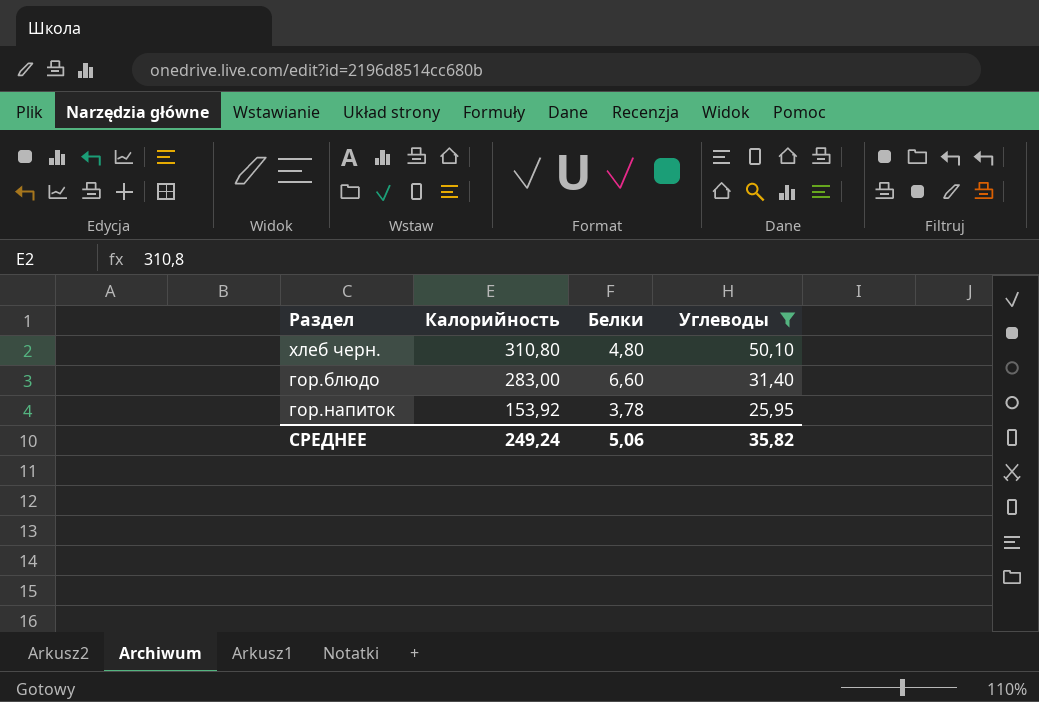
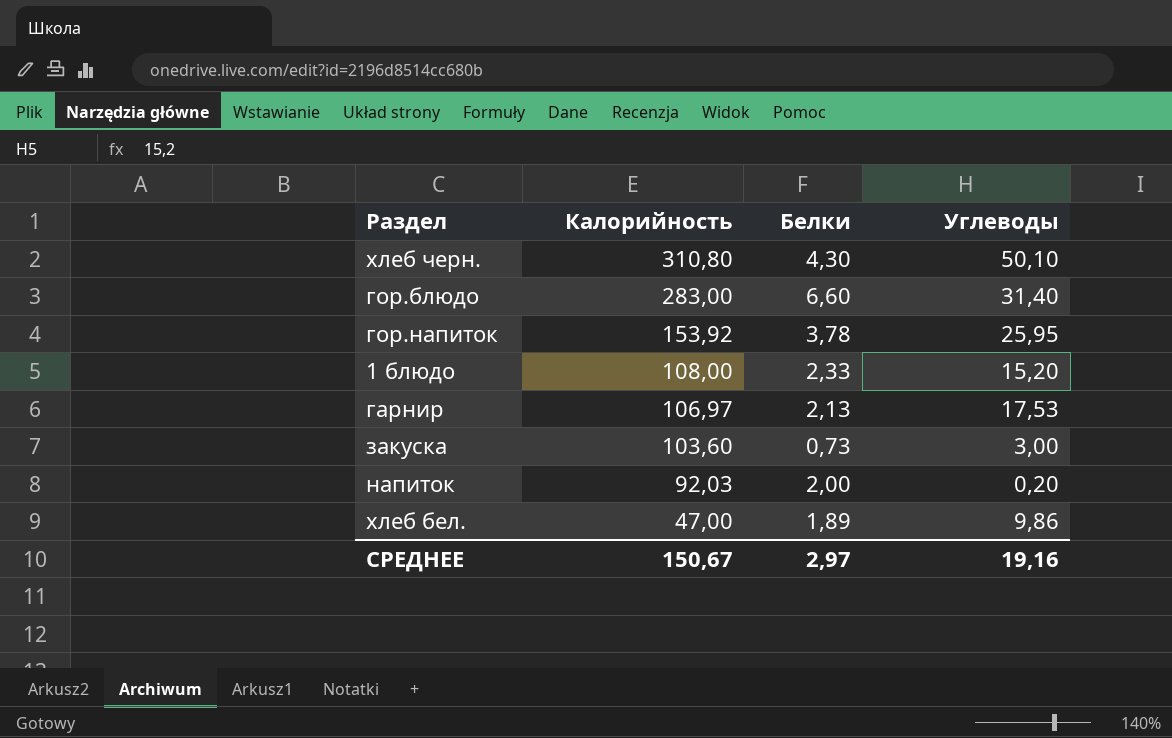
filter: Углеводы >= 25,95 -> none
хлеб черн. | Белки: 4,80 -> 4,30
СРЕДНЕЕ | Калорийность: 249,24 -> 150,67
СРЕДНЕЕ | Белки: 5,06 -> 2,97
СРЕДНЕЕ | Углеводы: 35,82 -> 19,16

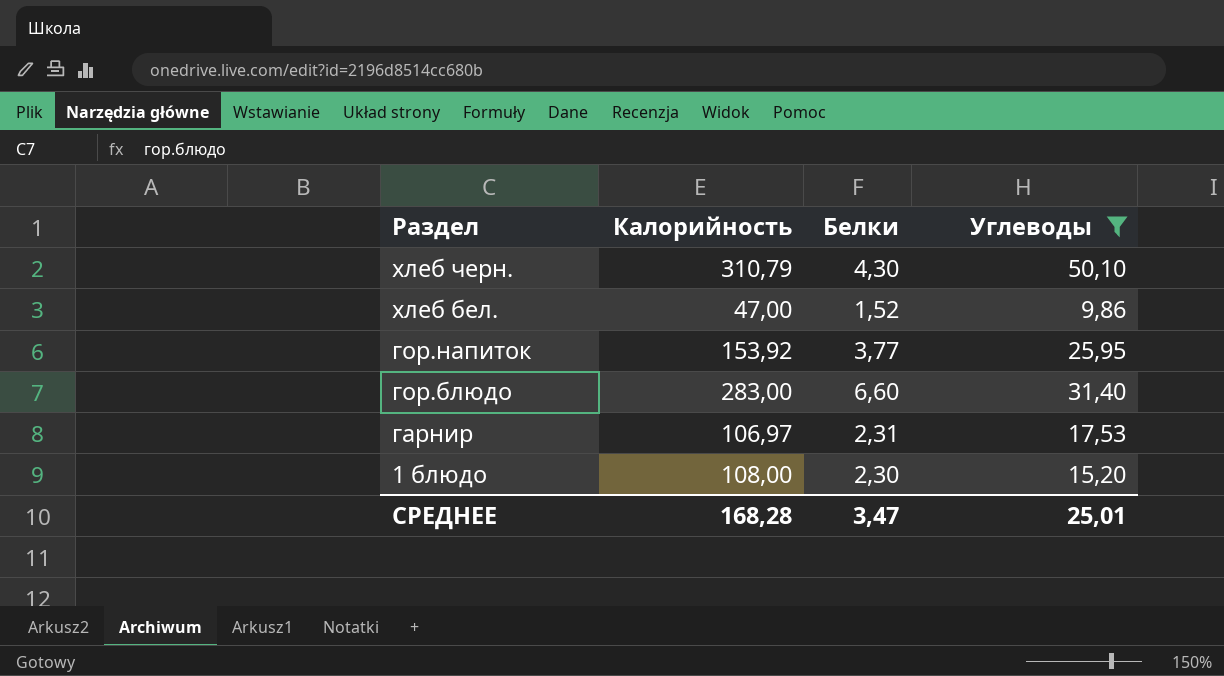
filter: none -> Углеводы >= 9,86
row order: Калорийность descending -> Раздел descending
хлеб черн. | Калорийность: 310,80 -> 310,79
хлеб бел. | Белки: 1,89 -> 1,52
гор.напиток | Белки: 3,78 -> 3,77
гарнир | Белки: 2,13 -> 2,31
1 блюдо | Белки: 2,33 -> 2,30
СРЕДНЕЕ | Калорийность: 150,67 -> 168,28
СРЕДНЕЕ | Белки: 2,97 -> 3,47
СРЕДНЕЕ | Углеводы: 19,16 -> 25,01

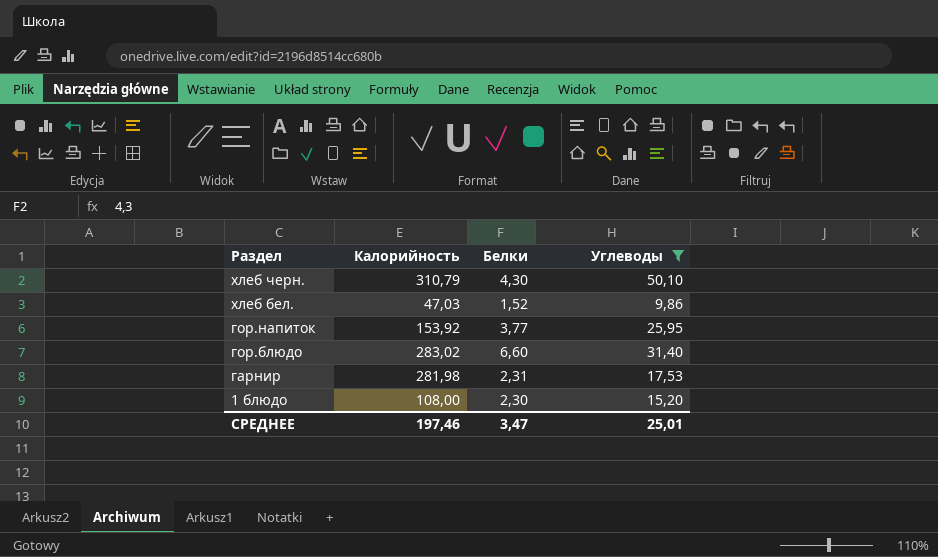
хлеб бел. | Калорийность: 47,00 -> 47,03
гор.блюдо | Калорийность: 283,00 -> 283,02
гарнир | Калорийность: 106,97 -> 281,98
СРЕДНЕЕ | Калорийность: 168,28 -> 197,46

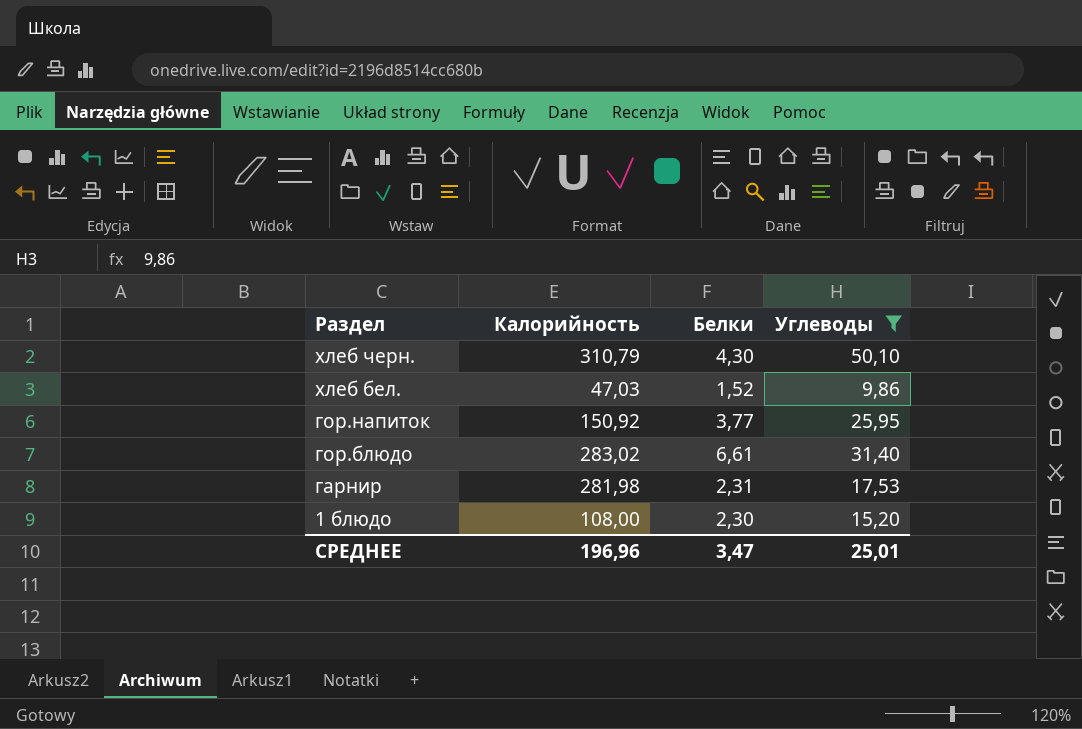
гор.напиток | Калорийность: 153,92 -> 150,92
гор.блюдо | Белки: 6,60 -> 6,61
СРЕДНЕЕ | Калорийность: 197,46 -> 196,96

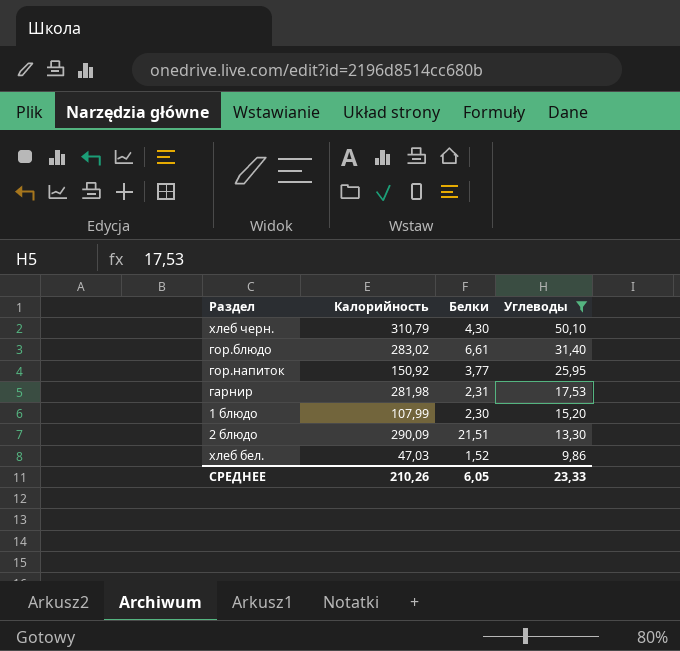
row order: Раздел descending -> Углеводы descending
1 блюдо | Калорийность: 108,00 -> 107,99
row 2 блюдо: none -> 290,09 | 21,51 | 13,30
СРЕДНЕЕ | Калорийность: 196,96 -> 210,26
СРЕДНЕЕ | Белки: 3,47 -> 6,05
СРЕДНЕЕ | Углеводы: 25,01 -> 23,33

